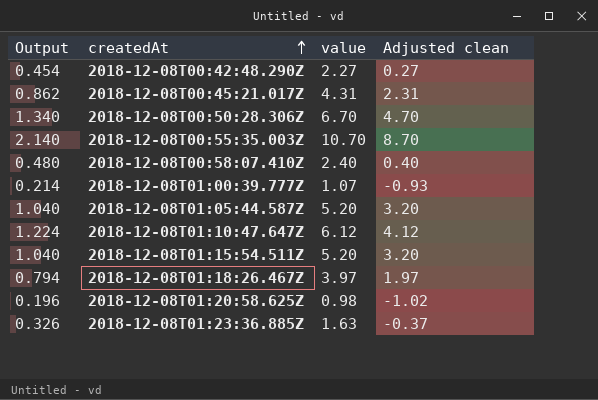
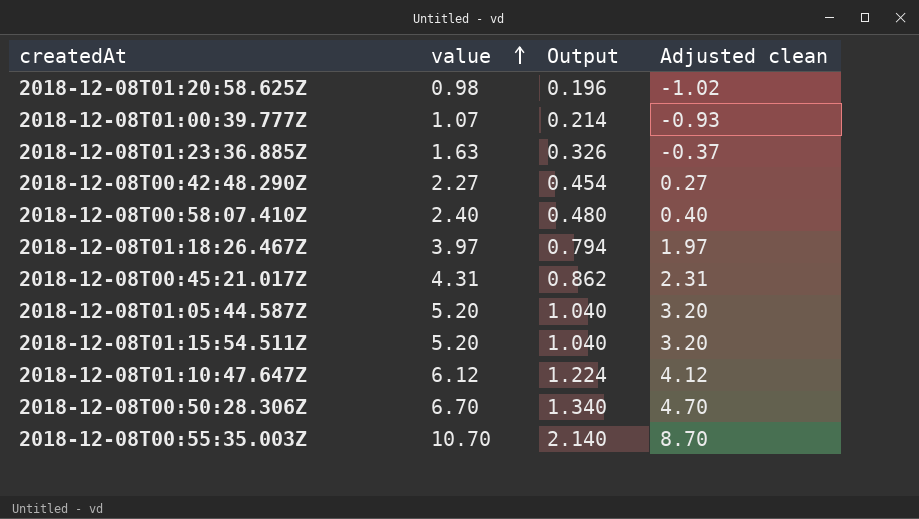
row order: createdAt ascending -> value ascending
column Output | position: 1 -> 3

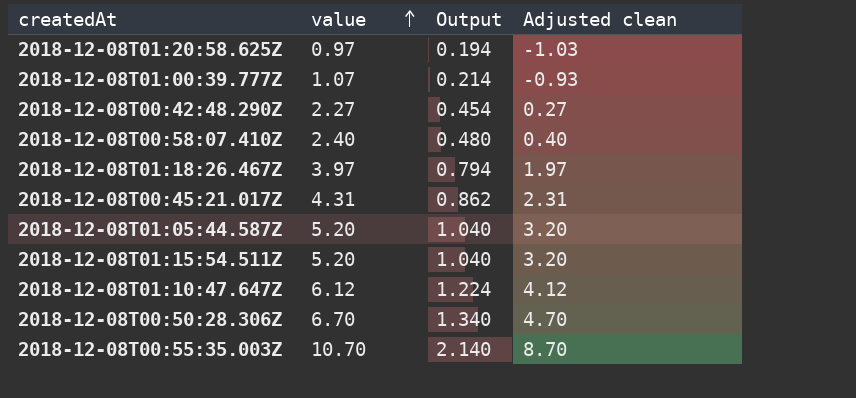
row 2018-12-08T01:23:36.885Z: 1.63 | 0.326 | -0.37 -> none
2018-12-08T01:20:58.625Z | value: 0.98 -> 0.97
2018-12-08T01:20:58.625Z | Output: 0.196 -> 0.194
2018-12-08T01:20:58.625Z | Adjusted clean: -1.02 -> -1.03

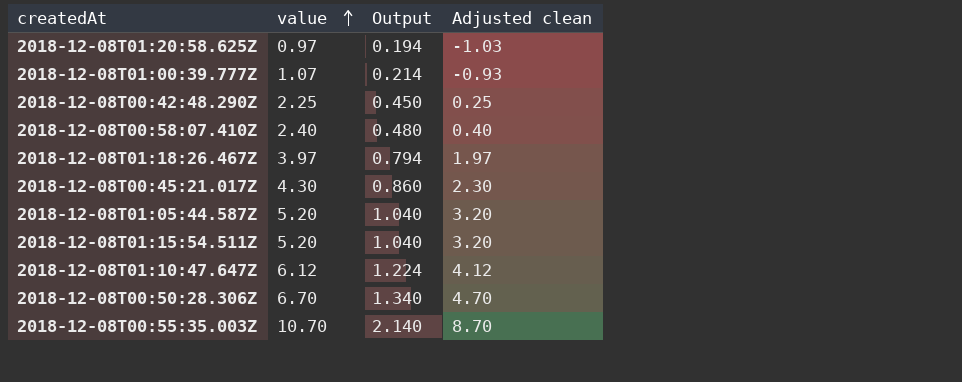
2018-12-08T00:42:48.290Z | value: 2.27 -> 2.25
2018-12-08T00:42:48.290Z | Output: 0.454 -> 0.450
2018-12-08T00:42:48.290Z | Adjusted clean: 0.27 -> 0.25
2018-12-08T00:45:21.017Z | value: 4.31 -> 4.30
2018-12-08T00:45:21.017Z | Output: 0.862 -> 0.860
2018-12-08T00:45:21.017Z | Adjusted clean: 2.31 -> 2.30

